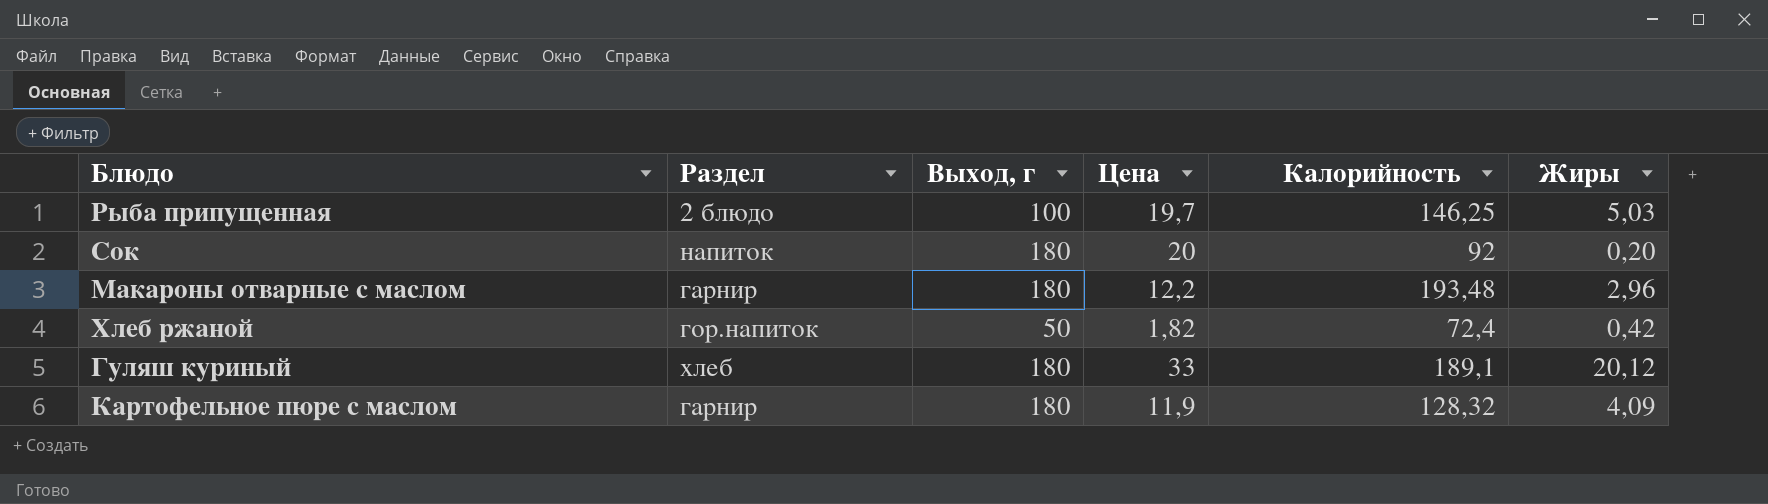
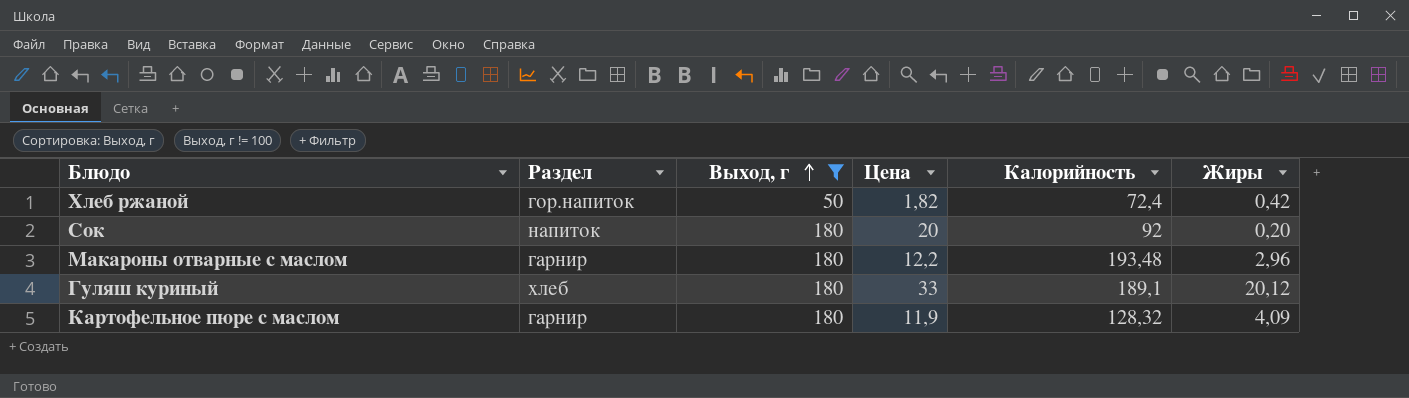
filter: none -> Выход, г != 100
row order: none -> Выход, г ascending

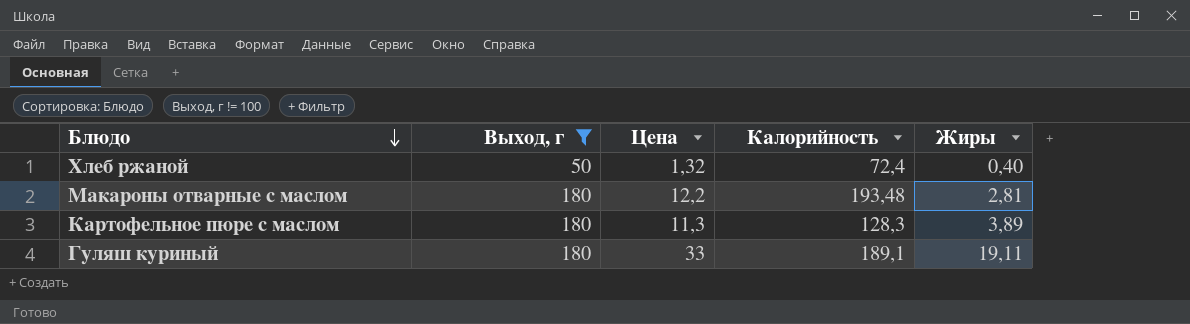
row order: Выход, г ascending -> Блюдо descending
column Раздел | position: 2 -> none
row Сок: напиток | 180 | 20 | 92 | 0,20 -> none
Хлеб ржаной | Цена: 1,82 -> 1,32
Хлеб ржаной | Жиры: 0,42 -> 0,40
Макароны отварные с маслом | Жиры: 2,96 -> 2,81
Картофельное пюре с маслом | Цена: 11,9 -> 11,3
Картофельное пюре с маслом | Калорийность: 128,32 -> 128,3
Картофельное пюре с маслом | Жиры: 4,09 -> 3,89
Гуляш куриный | Жиры: 20,12 -> 19,11

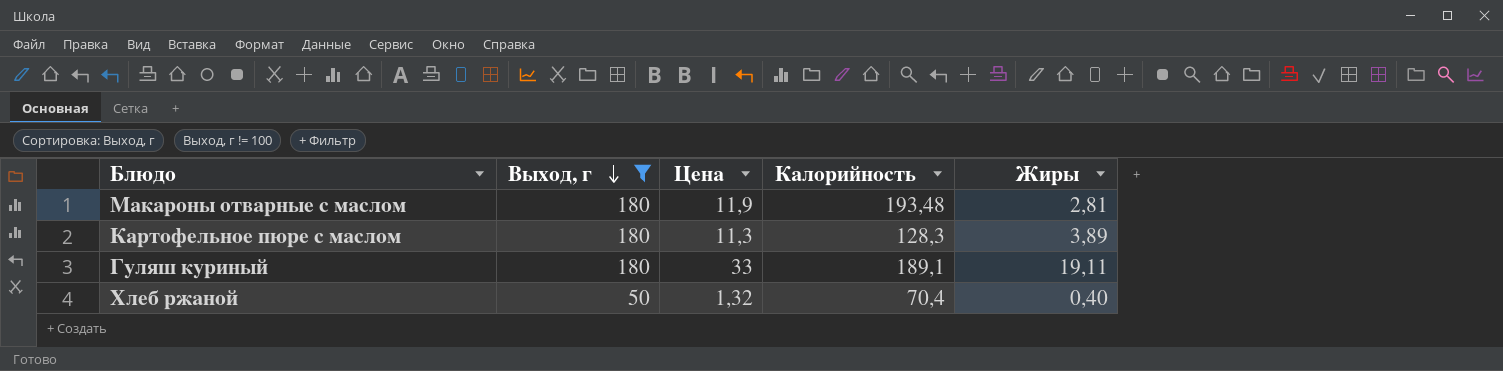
row order: Блюдо descending -> Выход, г descending
Макароны отварные с маслом | Цена: 12,2 -> 11,9
Хлеб ржаной | Калорийность: 72,4 -> 70,4

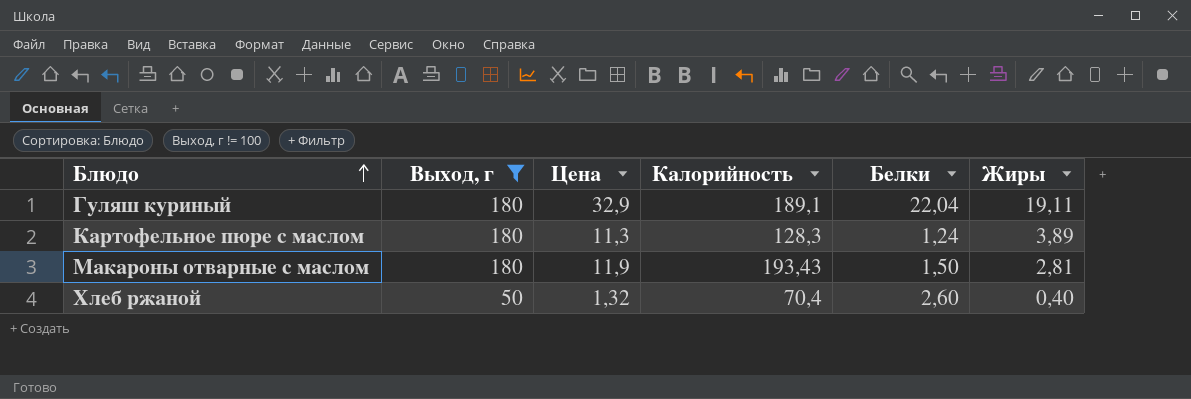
row order: Выход, г descending -> Блюдо ascending
column Белки | position: none -> 5
Гуляш куриный | Цена: 33 -> 32,9
Макароны отварные с маслом | Калорийность: 193,48 -> 193,43

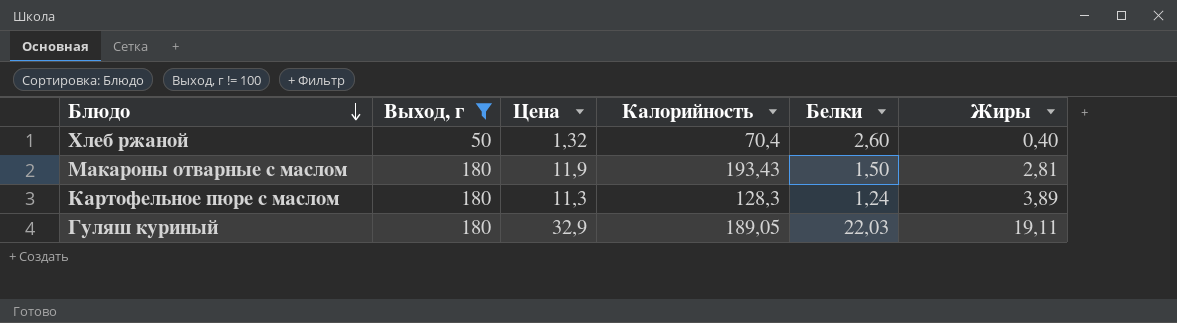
row order: Блюдо ascending -> Блюдо descending
Гуляш куриный | Калорийность: 189,1 -> 189,05
Гуляш куриный | Белки: 22,04 -> 22,03

